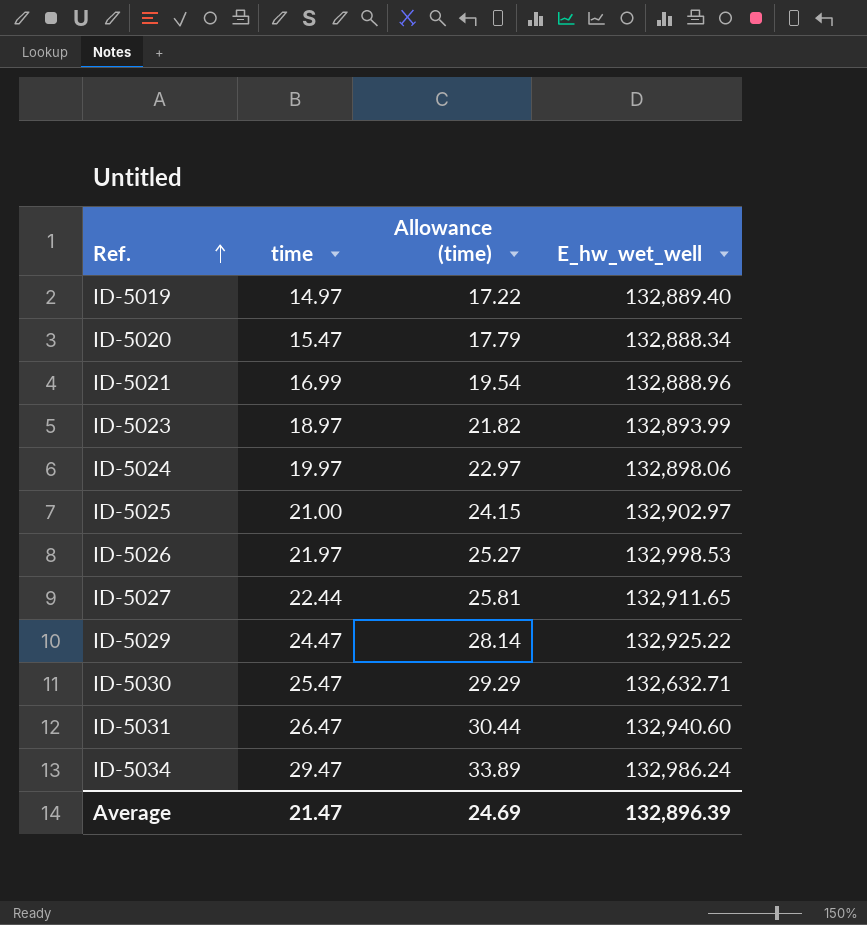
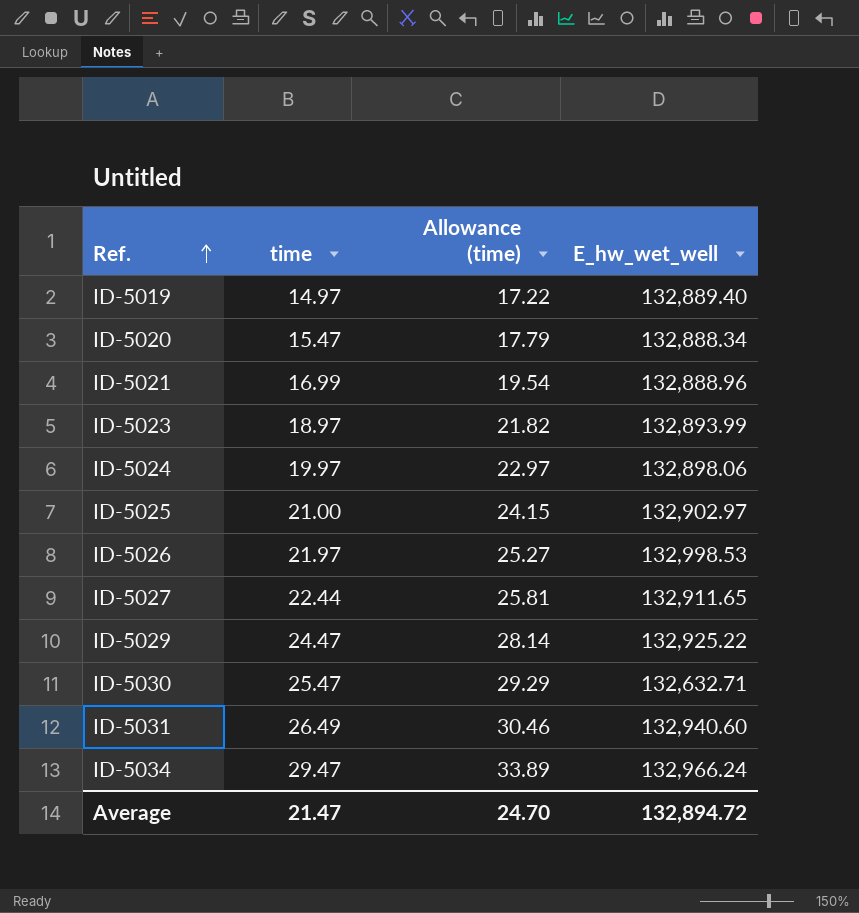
ID-5031 | time: 26.47 -> 26.49
ID-5031 | Allowance (time): 30.44 -> 30.46
ID-5034 | E_hw_wet_well: 132,986.24 -> 132,966.24
Average | Allowance (time): 24.69 -> 24.70
Average | E_hw_wet_well: 132,896.39 -> 132,894.72

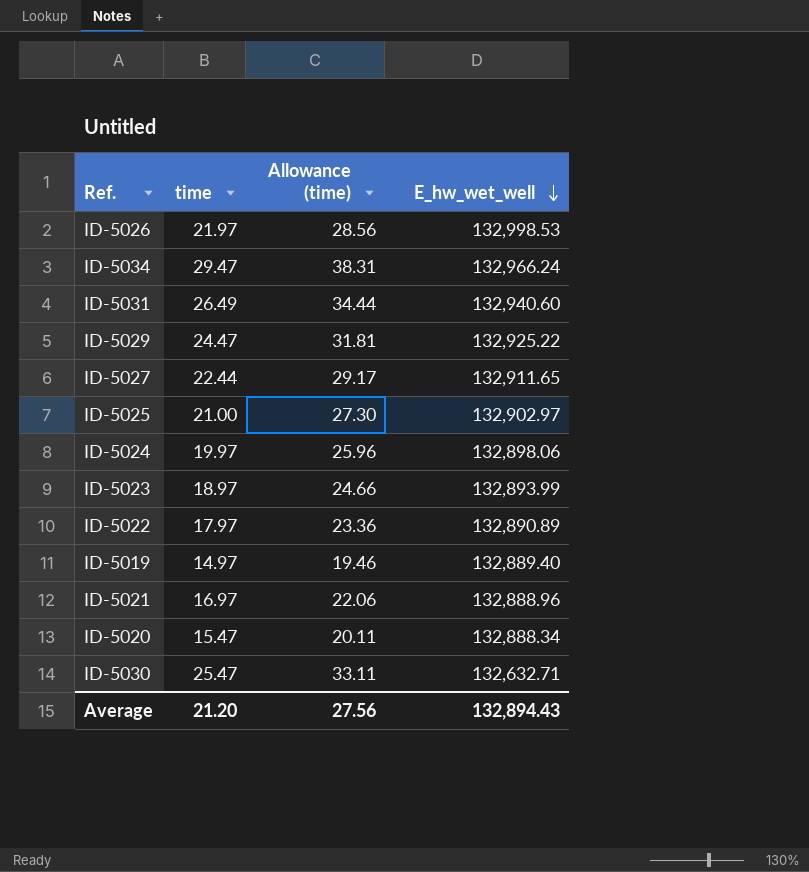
row order: Ref. ascending -> E_hw_wet_well descending
column Allowance (time) | formula: [time] * 1.15 -> [time] * 1.3
row ID-5022: none -> 17.97 | 23.36 | 132,890.89
ID-5021 | time: 16.99 -> 16.97
Average | time: 21.47 -> 21.20
Average | Allowance (time): 24.70 -> 27.56
Average | E_hw_wet_well: 132,894.72 -> 132,894.43

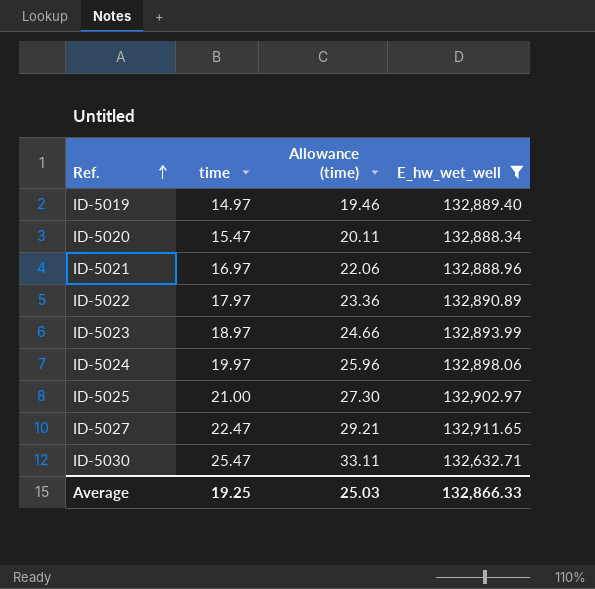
filter: none -> E_hw_wet_well <= 132,911.65
row order: E_hw_wet_well descending -> Ref. ascending
ID-5027 | time: 22.44 -> 22.47
ID-5027 | Allowance (time): 29.17 -> 29.21
Average | time: 21.20 -> 19.25
Average | Allowance (time): 27.56 -> 25.03
Average | E_hw_wet_well: 132,894.43 -> 132,866.33

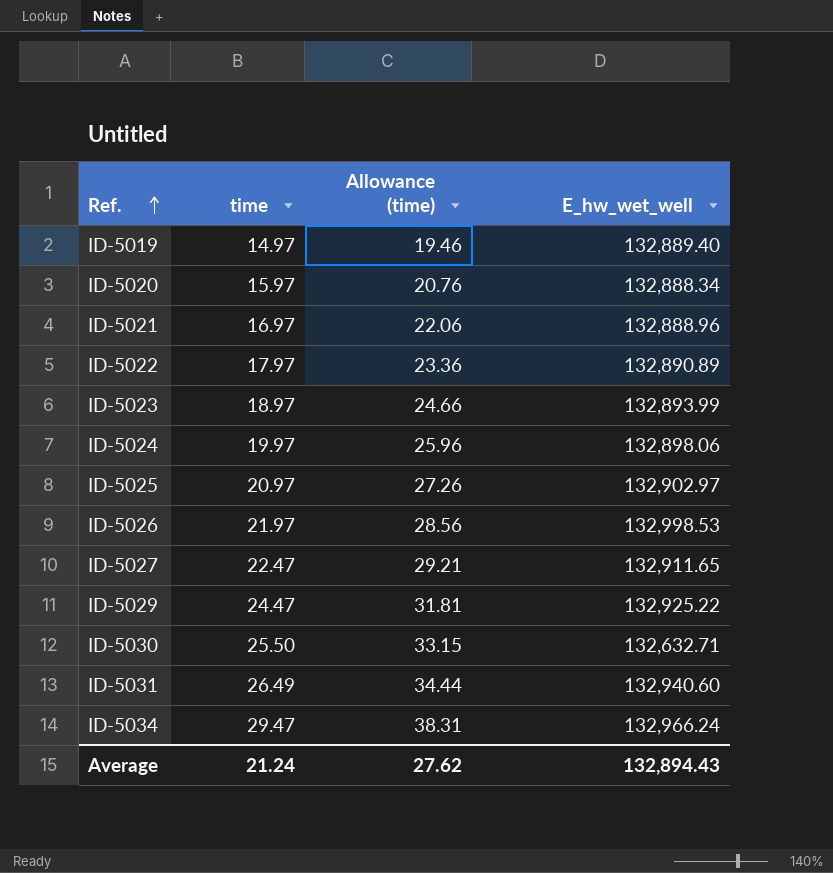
filter: E_hw_wet_well <= 132,911.65 -> none
ID-5020 | time: 15.47 -> 15.97
ID-5020 | Allowance (time): 20.11 -> 20.76
ID-5025 | time: 21.00 -> 20.97
ID-5025 | Allowance (time): 27.30 -> 27.26
ID-5030 | time: 25.47 -> 25.50
ID-5030 | Allowance (time): 33.11 -> 33.15
Average | time: 19.25 -> 21.24
Average | Allowance (time): 25.03 -> 27.62
Average | E_hw_wet_well: 132,866.33 -> 132,894.43

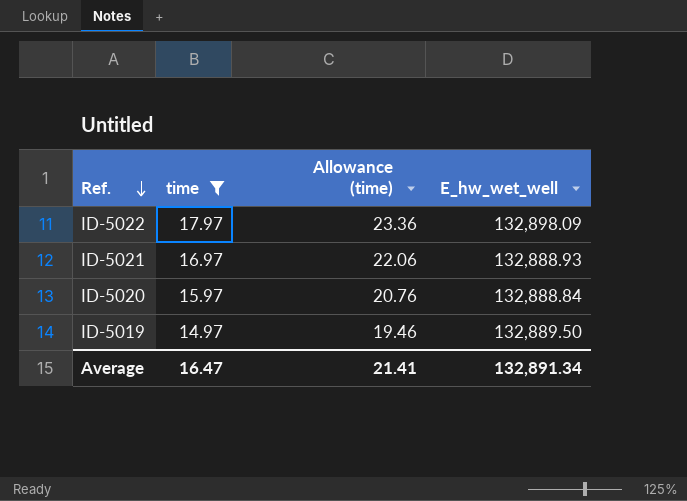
filter: none -> time <= 17.97
row order: Ref. ascending -> Ref. descending
ID-5022 | E_hw_wet_well: 132,890.89 -> 132,898.09
ID-5021 | E_hw_wet_well: 132,888.96 -> 132,888.93
ID-5020 | E_hw_wet_well: 132,888.34 -> 132,888.84
ID-5019 | E_hw_wet_well: 132,889.40 -> 132,889.50
Average | time: 21.24 -> 16.47
Average | Allowance (time): 27.62 -> 21.41
Average | E_hw_wet_well: 132,894.43 -> 132,891.34

